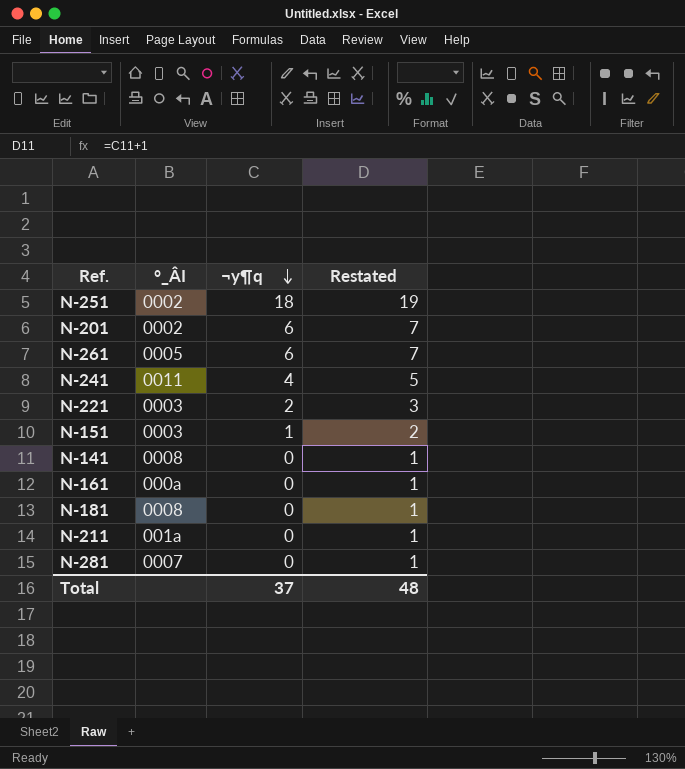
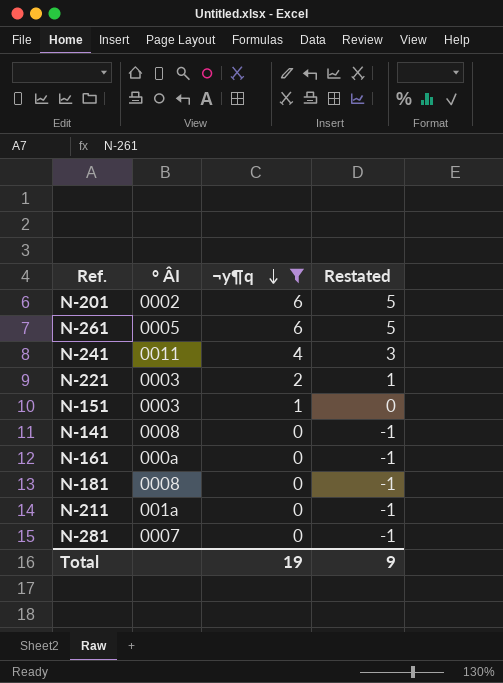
filter: none -> ¬y¶q != 18
column name: °_ÂI -> ° ÂI
column Restated | formula: [¬y¶q] + 1 -> [¬y¶q] - 1
Total | ¬y¶q: 37 -> 19
Total | Restated: 48 -> 9

